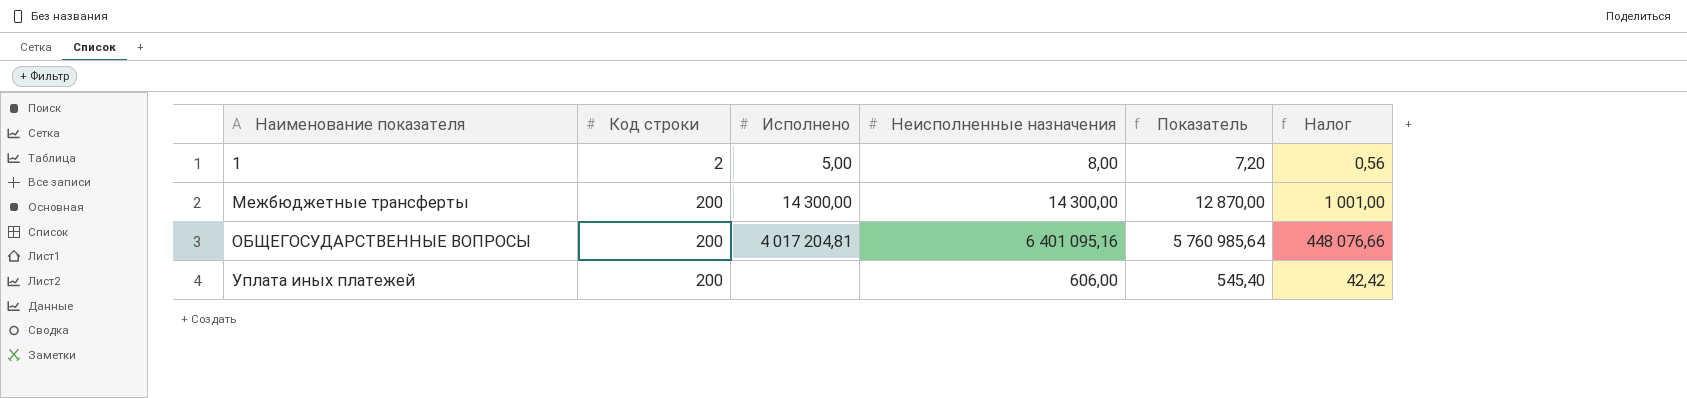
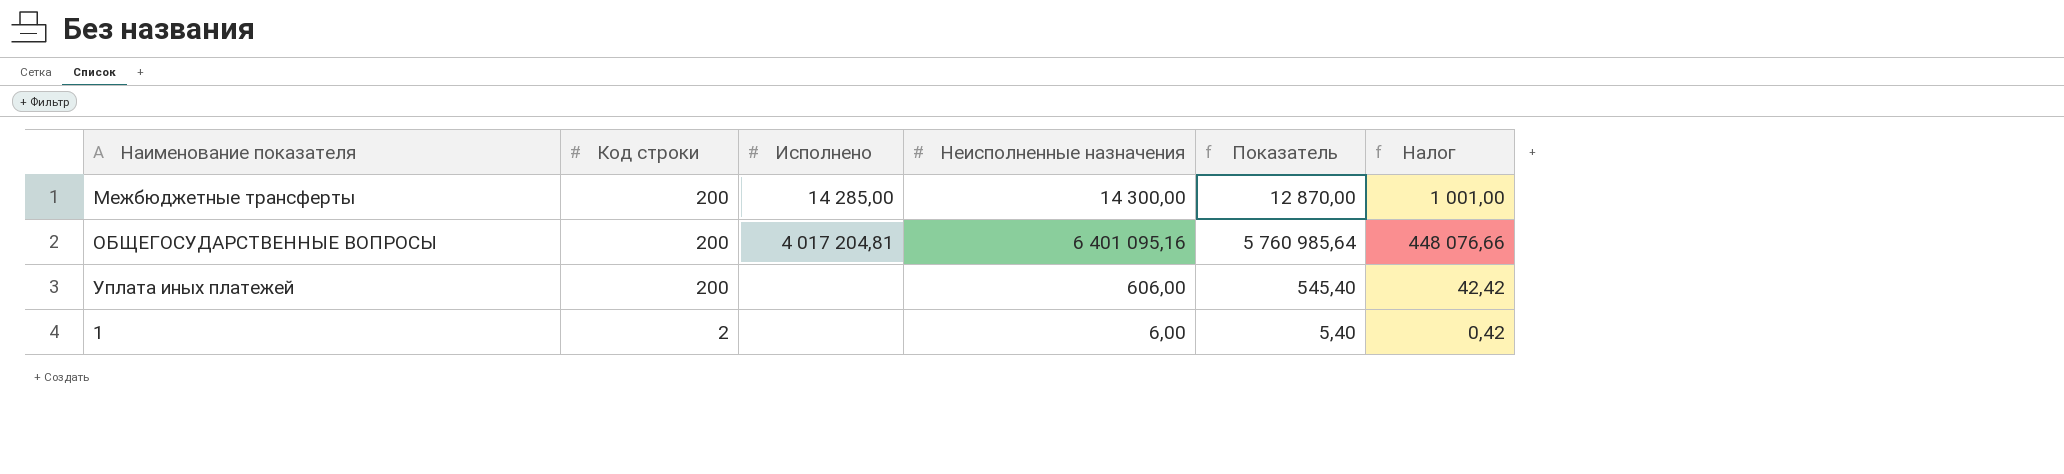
row order: Наименование показателя ascending -> Код строки descending
Межбюджетные трансферты | Исполнено: 14 300,00 -> 14 285,00
1 | Исполнено: 5,00 -> none
1 | Неисполненные назначения: 8,00 -> 6,00
1 | Показатель: 7,20 -> 5,40
1 | Налог: 0,56 -> 0,42

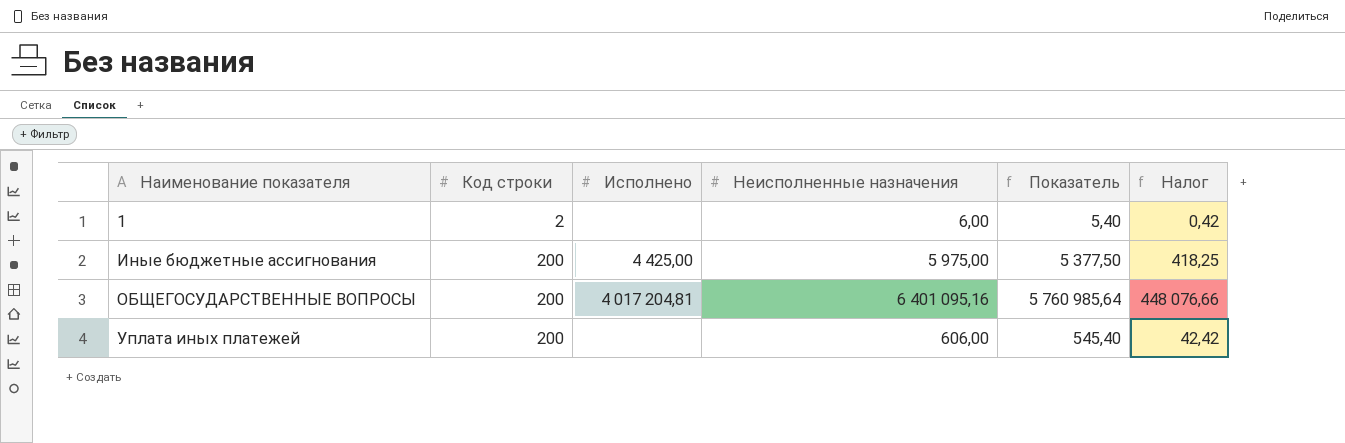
row order: Код строки descending -> Наименование показателя ascending
row Межбюджетные трансферты: 200 | 14 285,00 | 14 300,00 | 12 870,00 | 1 001,00 -> none
row Иные бюджетные ассигнования: none -> 200 | 4 425,00 | 5 975,00 | 5 377,50 | 418,25

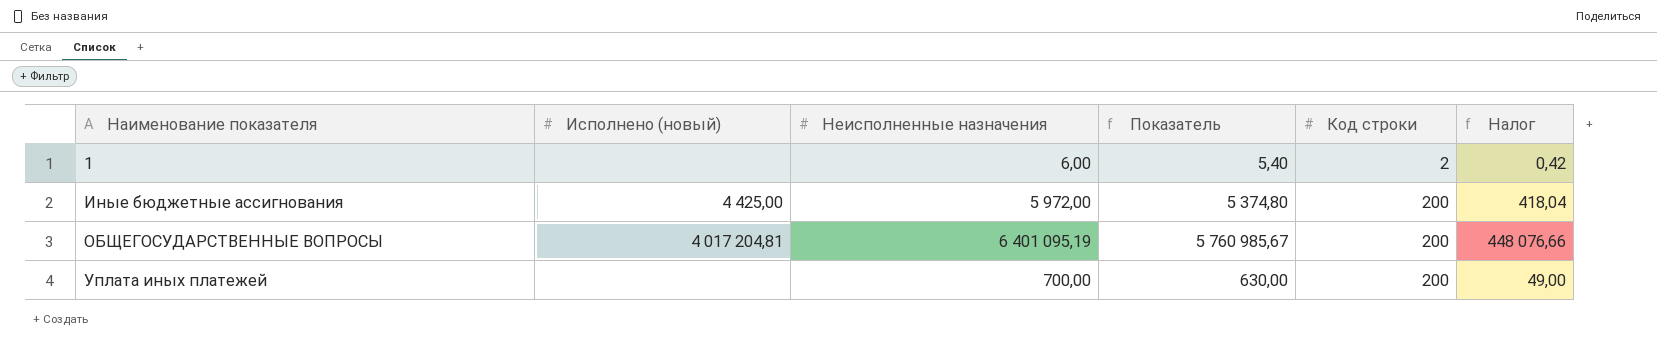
column name: Исполнено -> Исполнено (новый)
column Код строки | position: 2 -> 5
Иные бюджетные ассигнования | Неисполненные назначения: 5 975,00 -> 5 972,00
Иные бюджетные ассигнования | Показатель: 5 377,50 -> 5 374,80
Иные бюджетные ассигнования | Налог: 418,25 -> 418,04
ОБЩЕГОСУДАРСТВЕННЫЕ ВОПРОСЫ | Неисполненные назначения: 6 401 095,16 -> 6 401 095,19
ОБЩЕГОСУДАРСТВЕННЫЕ ВОПРОСЫ | Показатель: 5 760 985,64 -> 5 760 985,67
Уплата иных платежей | Неисполненные назначения: 606,00 -> 700,00
Уплата иных платежей | Показатель: 545,40 -> 630,00
Уплата иных платежей | Налог: 42,42 -> 49,00

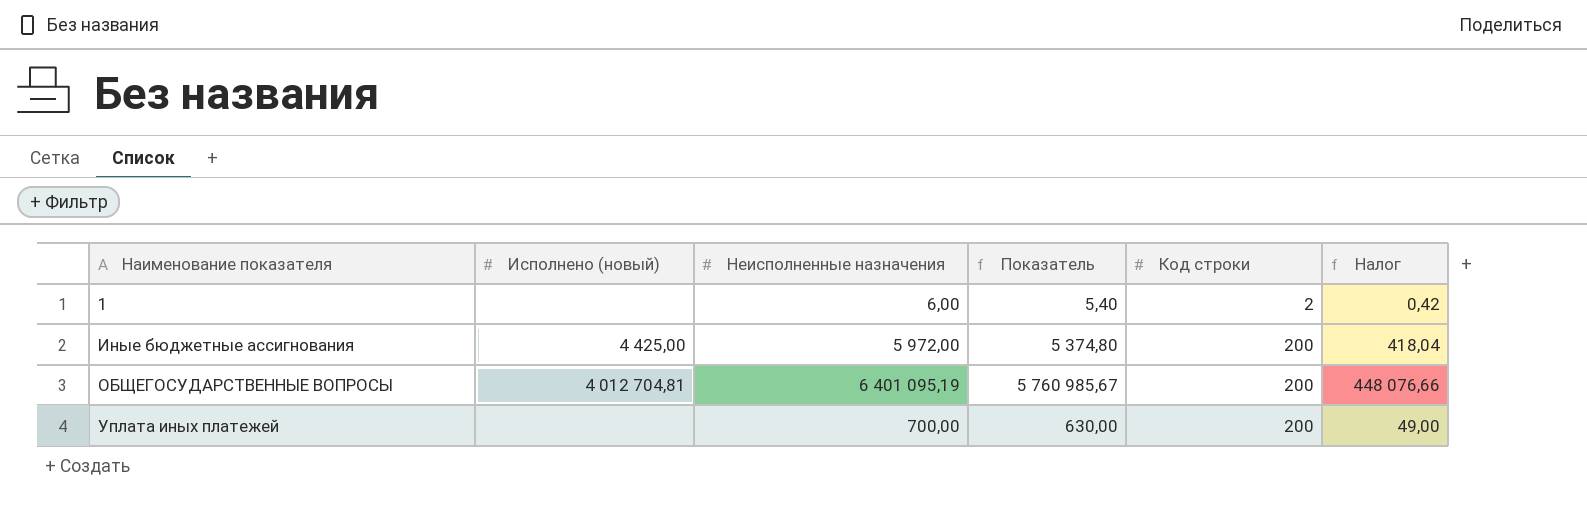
ОБЩЕГОСУДАРСТВЕННЫЕ ВОПРОСЫ | Исполнено (новый): 4 017 204,81 -> 4 012 704,81

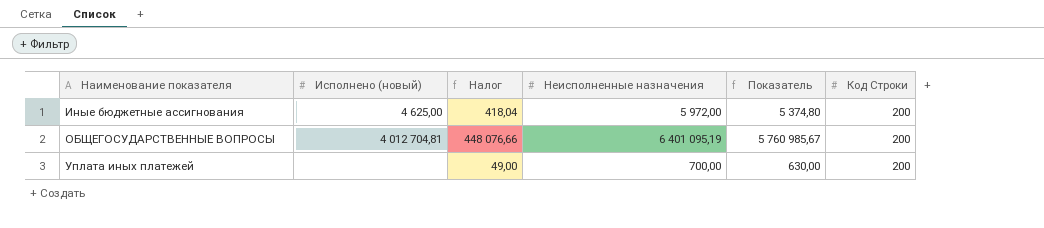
column Налог | position: 6 -> 3
column name: Код строки -> Код Строки
row 1: none | 6,00 | 5,40 | 2 | 0,42 -> none
Иные бюджетные ассигнования | Исполнено (новый): 4 425,00 -> 4 625,00

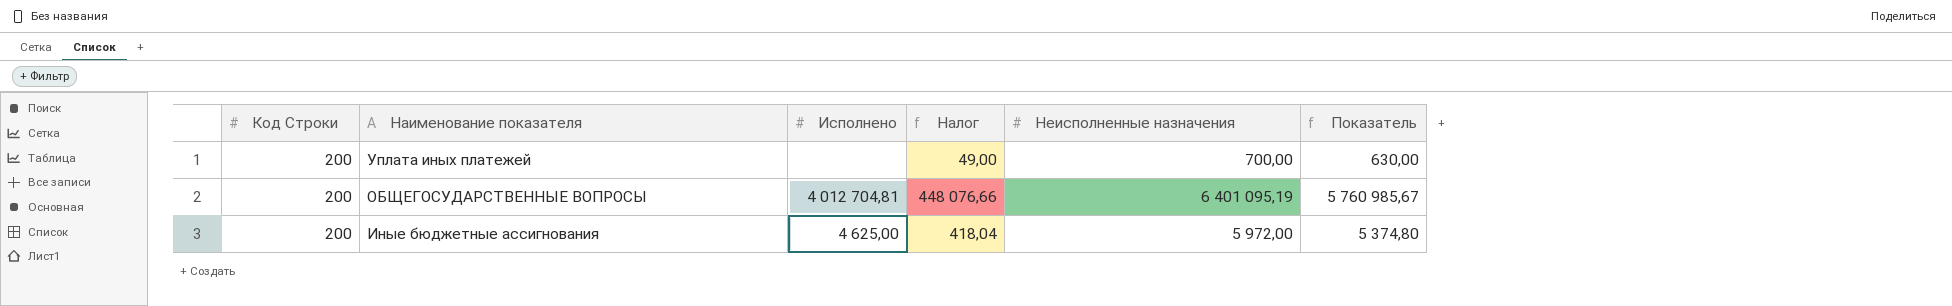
row order: Наименование показателя ascending -> Наименование показателя descending
column Код Строки | position: 6 -> 1
column name: Исполнено (новый) -> Исполнено

